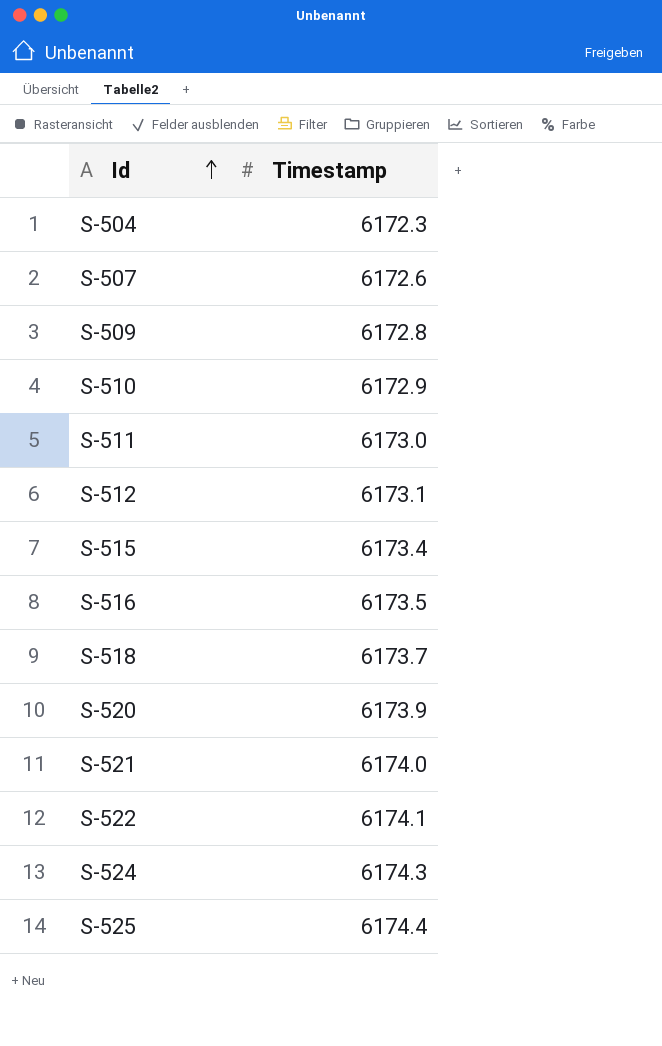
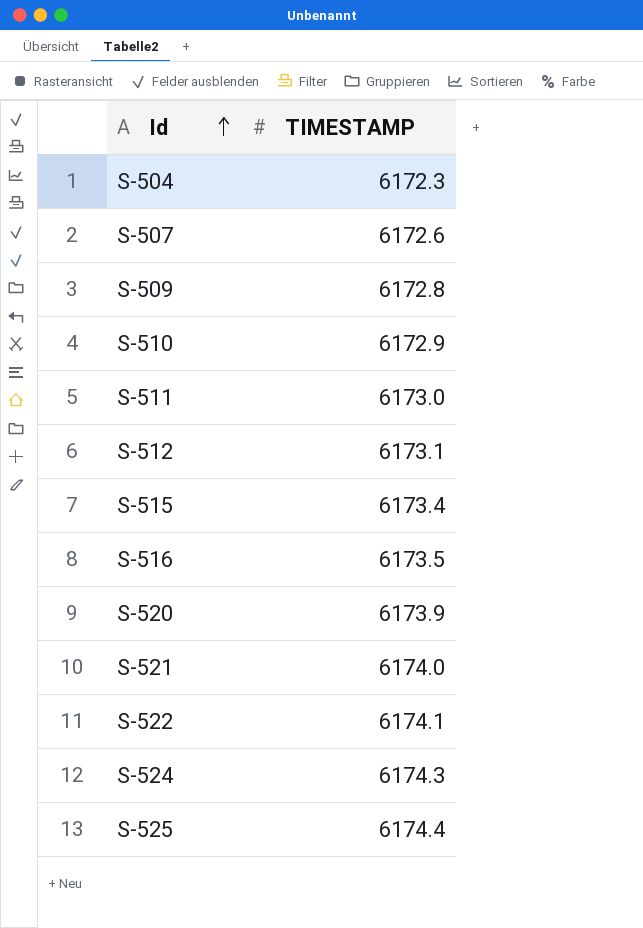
column name: Timestamp -> TIMESTAMP
row S-518: 6173.7 -> none

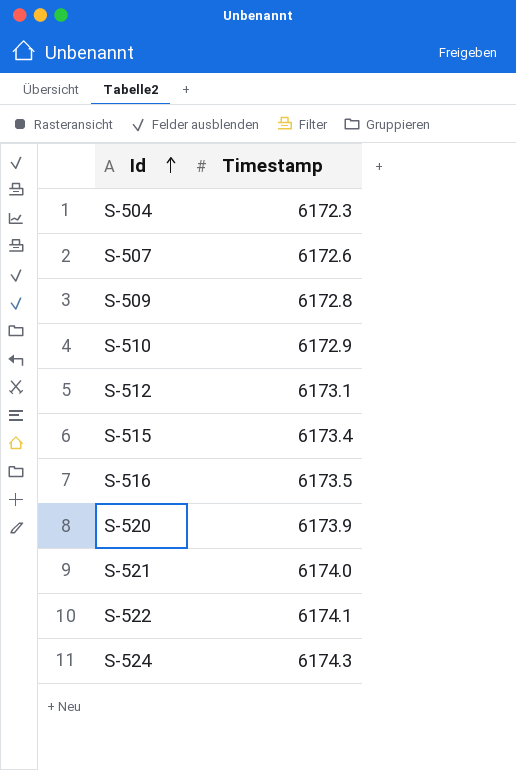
column name: TIMESTAMP -> Timestamp
row S-511: 6173.0 -> none
row S-525: 6174.4 -> none

